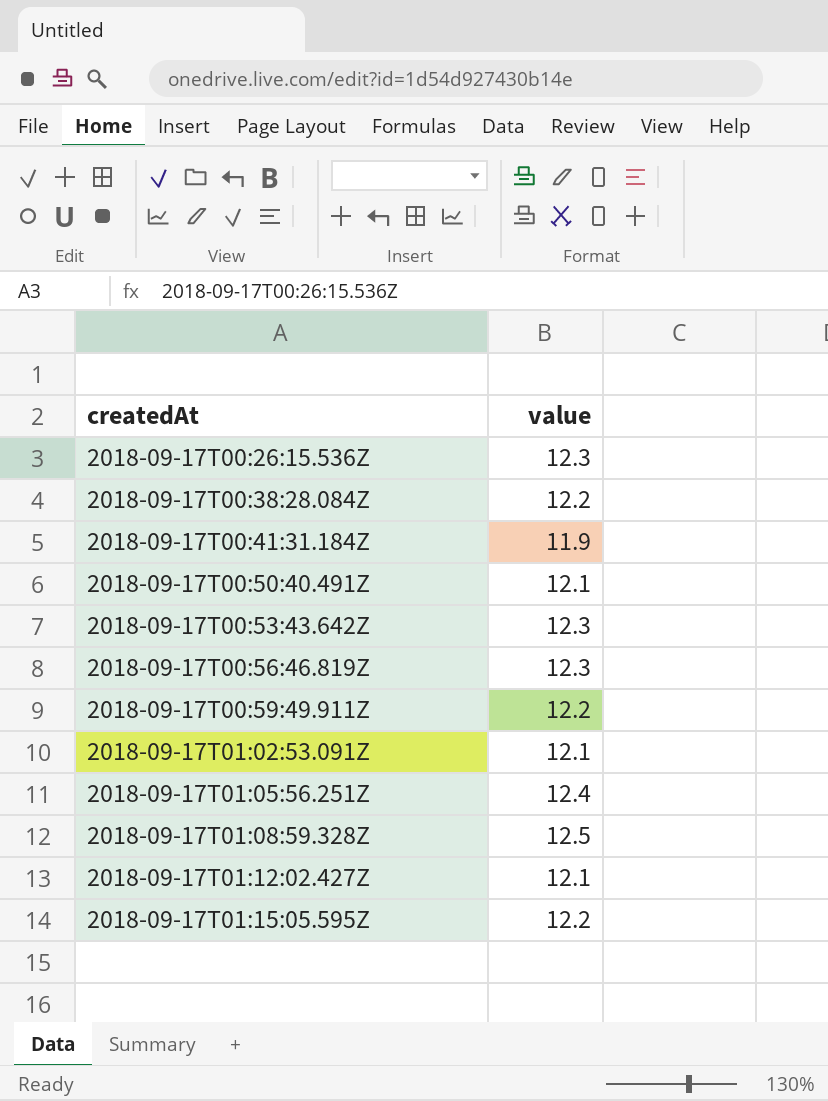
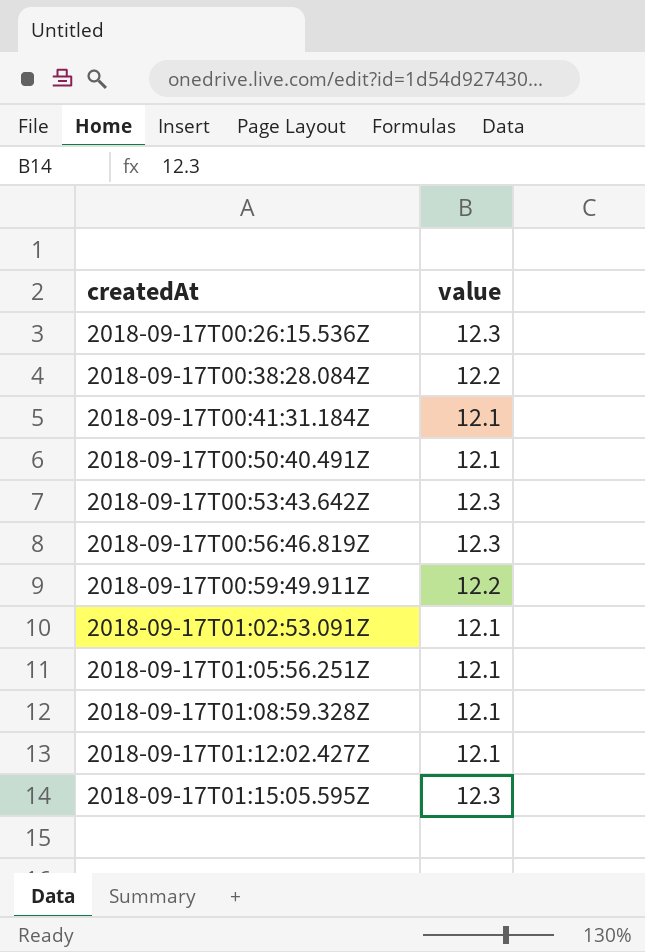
2018-09-17T00:41:31.184Z | value: 11.9 -> 12.1
2018-09-17T01:05:56.251Z | value: 12.4 -> 12.1
2018-09-17T01:08:59.328Z | value: 12.5 -> 12.1
2018-09-17T01:15:05.595Z | value: 12.2 -> 12.3

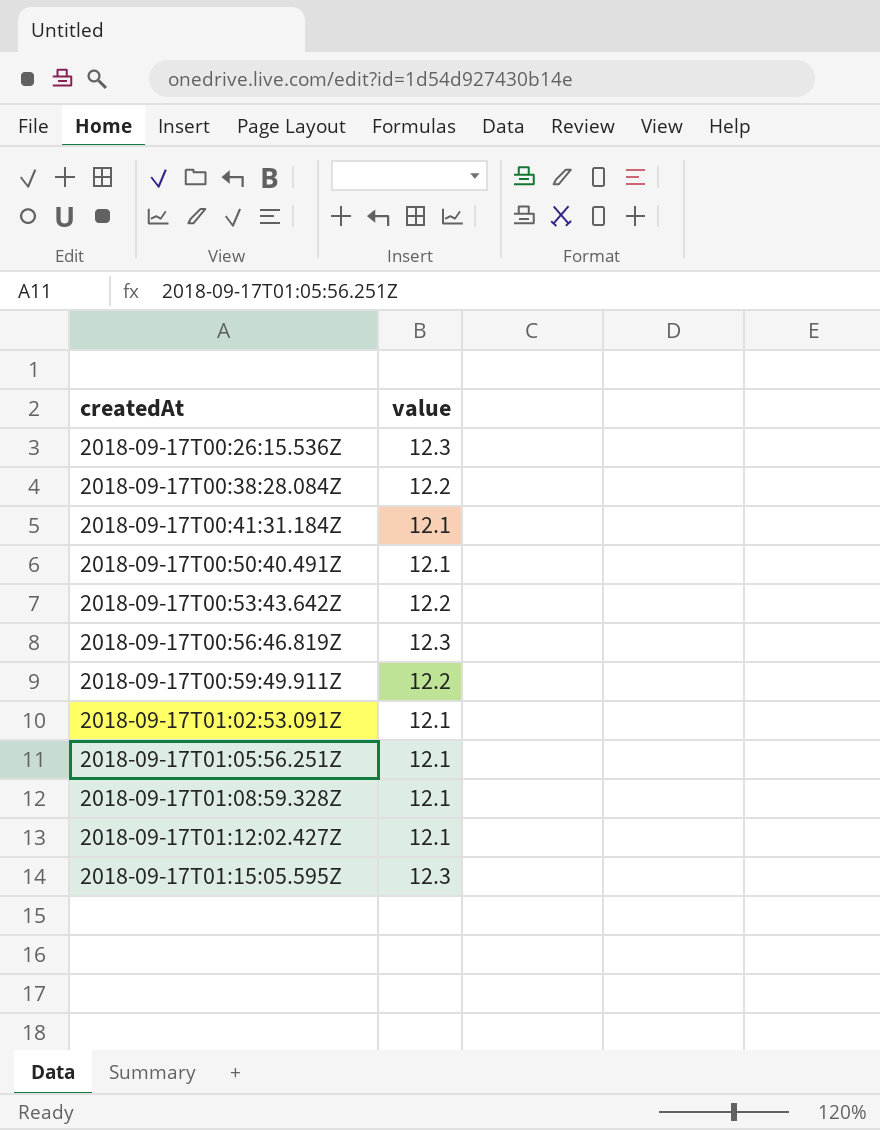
2018-09-17T00:53:43.642Z | value: 12.3 -> 12.2

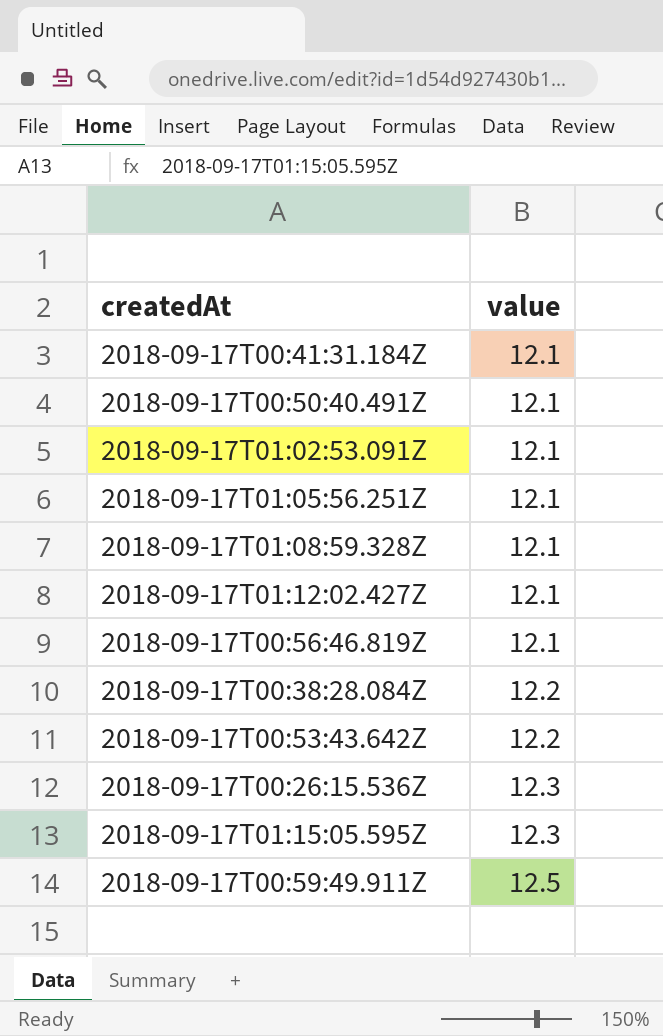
row order: createdAt ascending -> value ascending
2018-09-17T00:56:46.819Z | value: 12.3 -> 12.1
2018-09-17T00:59:49.911Z | value: 12.2 -> 12.5

